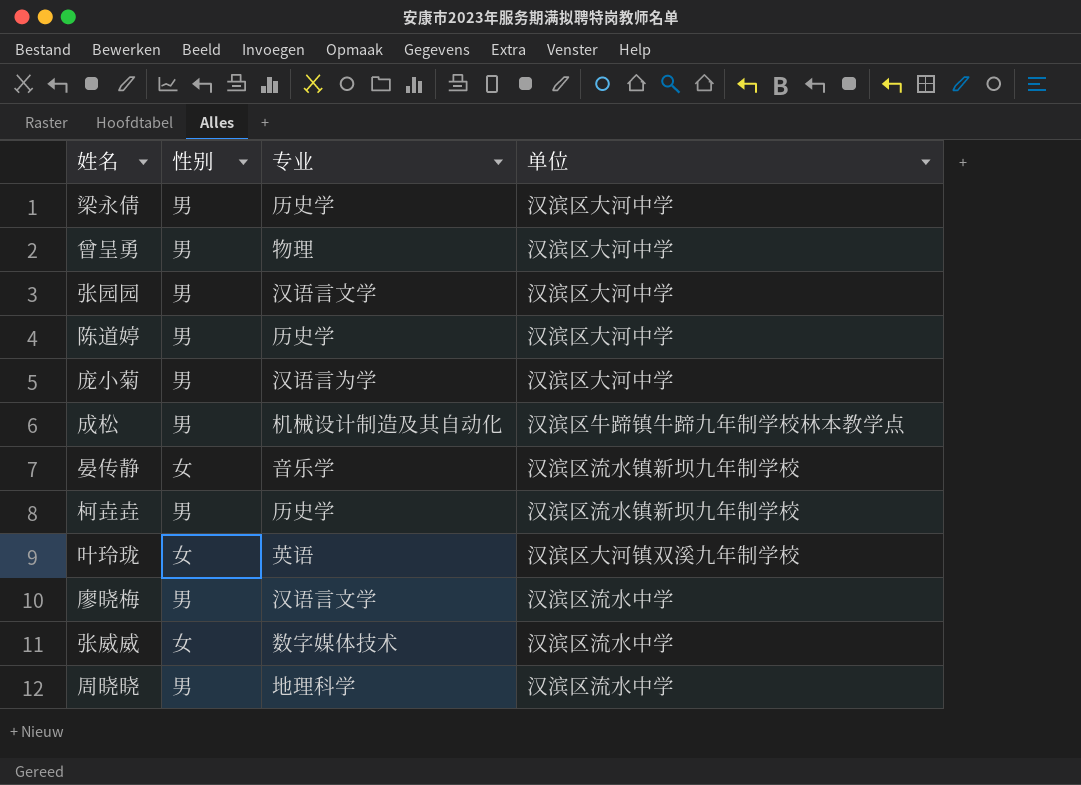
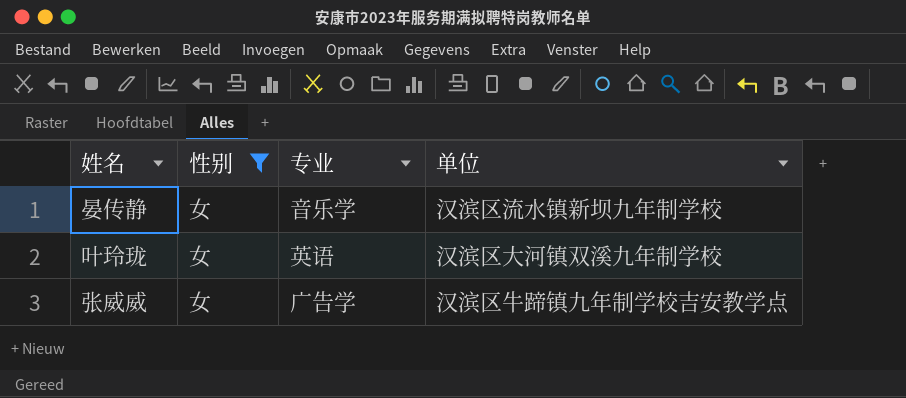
filter: none -> 性别 = 女
张威威 | 专业: 数字媒体技术 -> 广告学
张威威 | 单位: 汉滨区流水中学 -> 汉滨区牛蹄镇九年制学校吉安教学点

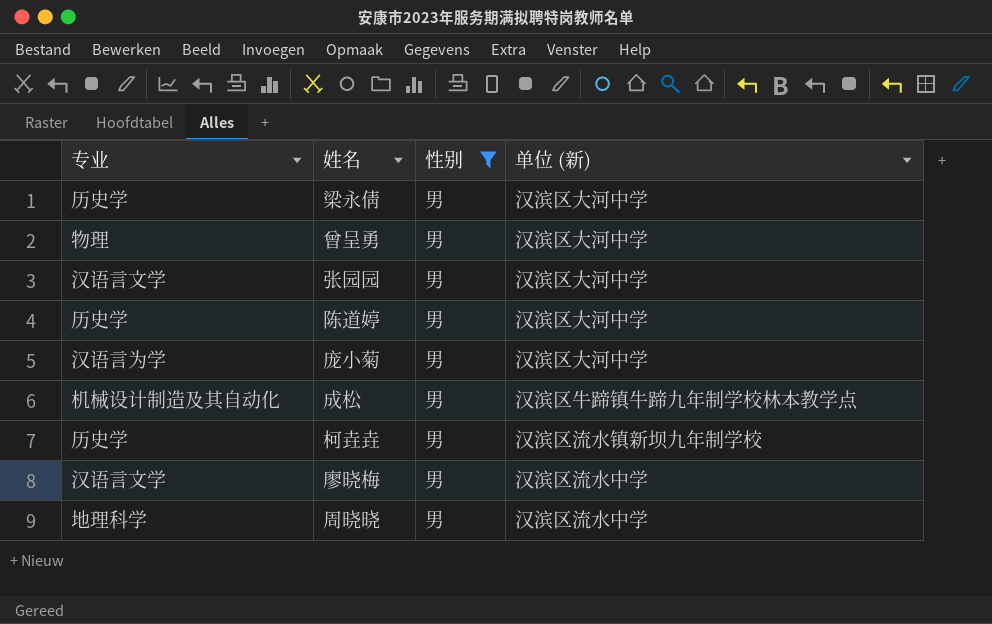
filter: 性别 = 女 -> 性别 = 男
column 专业 | position: 3 -> 1
column name: 单位 -> 单位 (新)

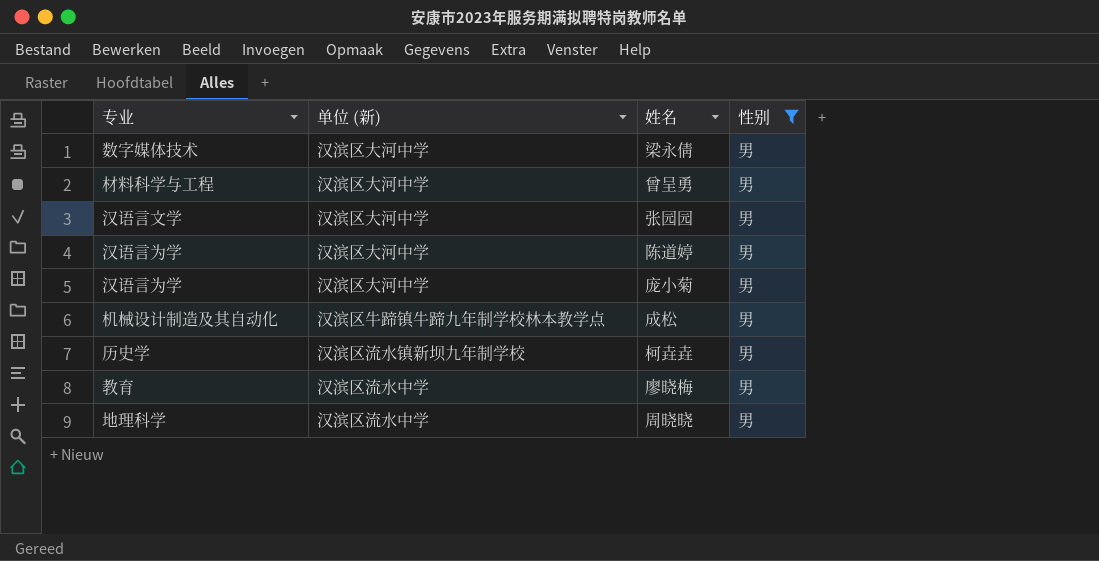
column 单位 (新) | position: 4 -> 2
梁永倩 | 专业: 历史学 -> 数字媒体技术
曾呈勇 | 专业: 物理 -> 材料科学与工程
陈道婷 | 专业: 历史学 -> 汉语言为学
廖晓梅 | 专业: 汉语言文学 -> 教育

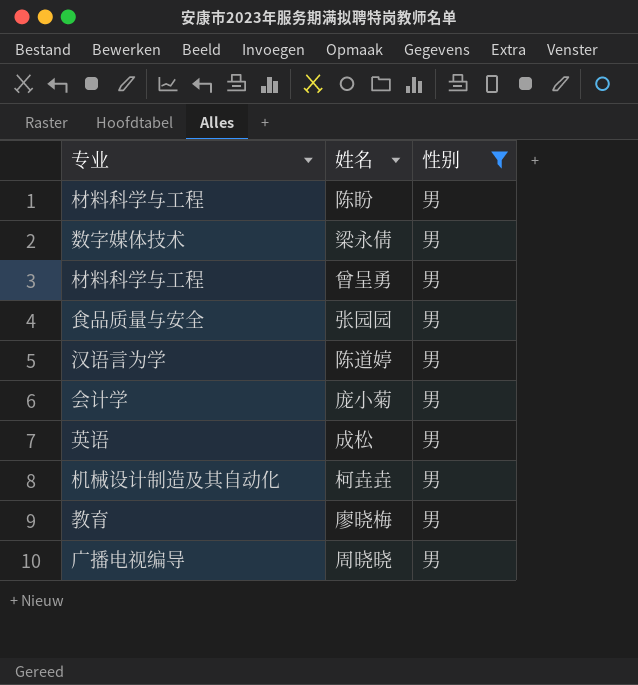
column 单位 (新) | position: 2 -> none
row 陈盼: none -> 材料科学与工程 | 男
张园园 | 专业: 汉语言文学 -> 食品质量与安全
庞小菊 | 专业: 汉语言为学 -> 会计学
成松 | 专业: 机械设计制造及其自动化 -> 英语
柯垚垚 | 专业: 历史学 -> 机械设计制造及其自动化
周晓晓 | 专业: 地理科学 -> 广播电视编导

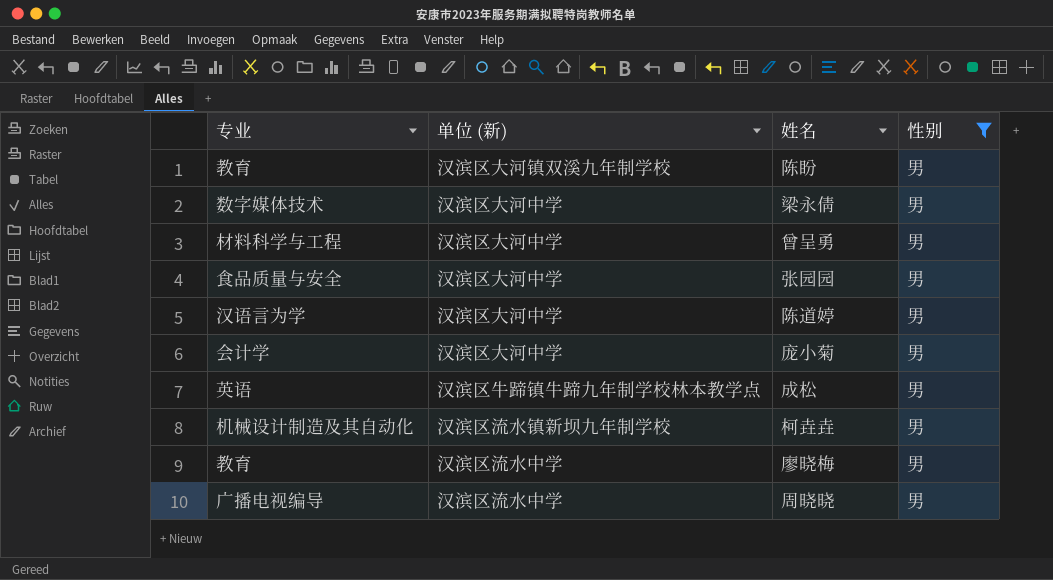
column 单位 (新) | position: none -> 2
陈盼 | 专业: 材料科学与工程 -> 教育

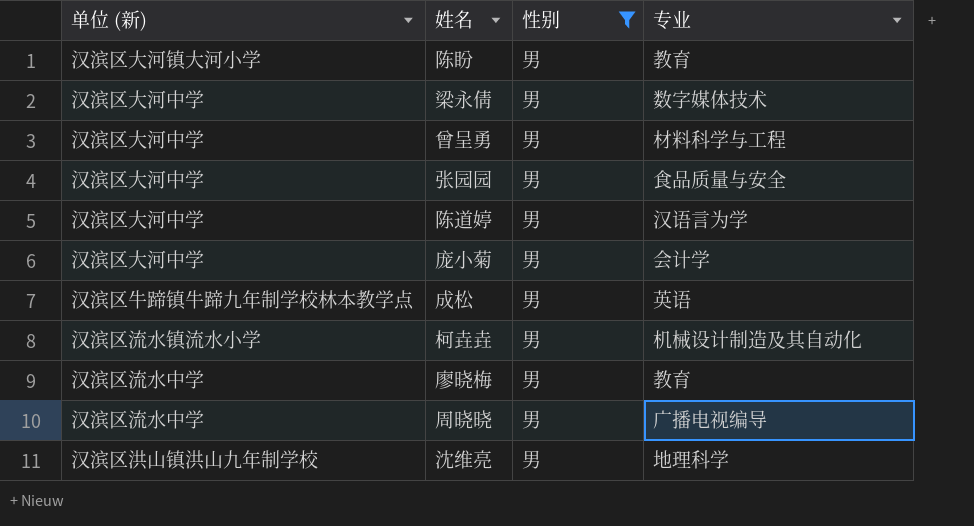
column 专业 | position: 1 -> 4
陈盼 | 单位 (新): 汉滨区大河镇双溪九年制学校 -> 汉滨区大河镇大河小学
柯垚垚 | 单位 (新): 汉滨区流水镇新坝九年制学校 -> 汉滨区流水镇流水小学
row 沈维亮: none -> 汉滨区洪山镇洪山九年制学校 | 男 | 地理科学

